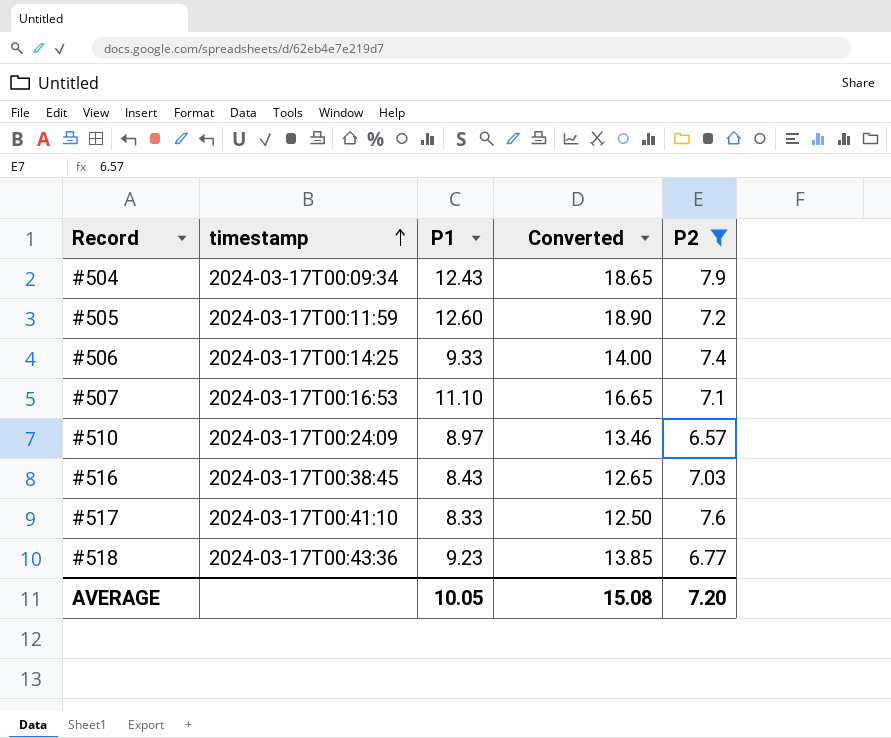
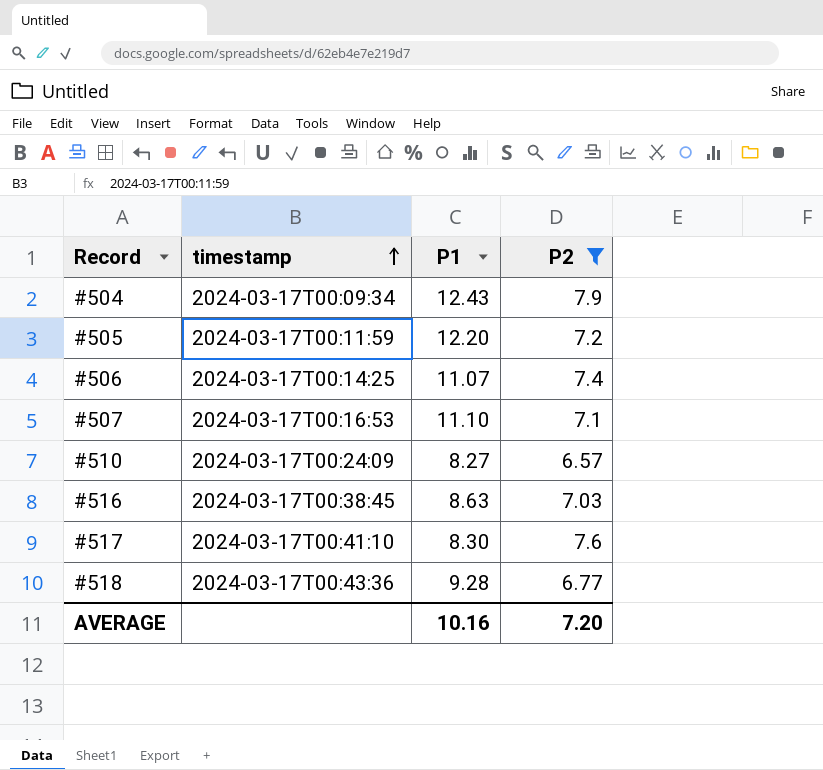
column Converted | formula: [P1] * 1.5 -> none
#505 | P1: 12.60 -> 12.20
#506 | P1: 9.33 -> 11.07
#510 | P1: 8.97 -> 8.27
#516 | P1: 8.43 -> 8.63
#517 | P1: 8.33 -> 8.30
#518 | P1: 9.23 -> 9.28
AVERAGE | P1: 10.05 -> 10.16

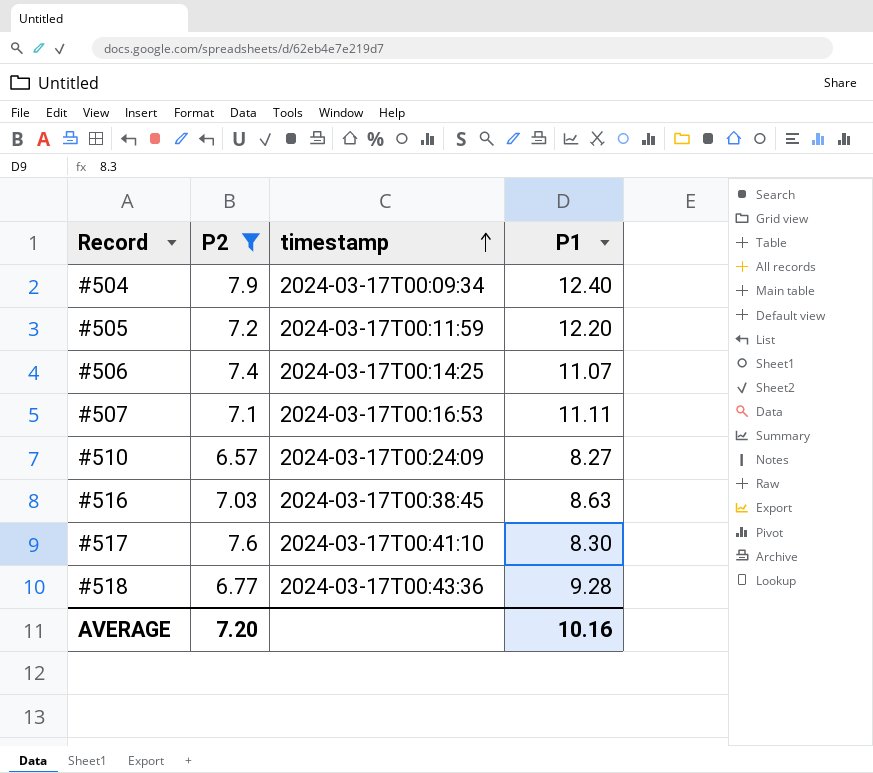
column P2 | position: 4 -> 2
#504 | P1: 12.43 -> 12.40
#507 | P1: 11.10 -> 11.11

